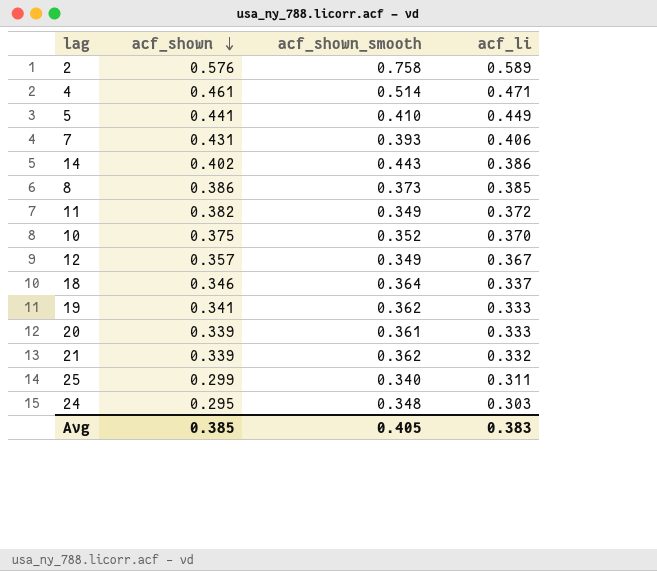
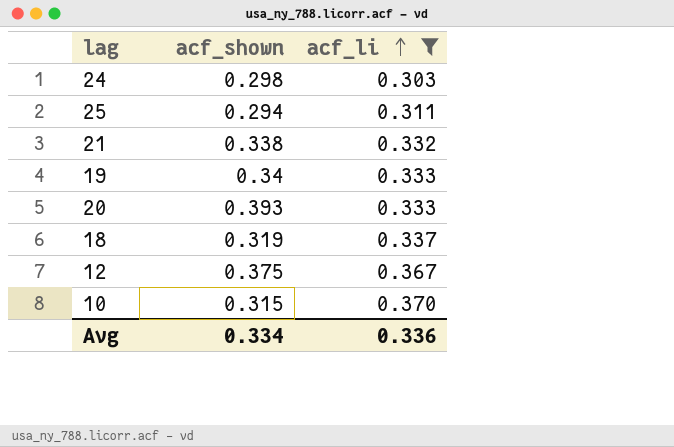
filter: none -> acf_li <= 0.370
row order: acf_shown descending -> acf_li ascending
column acf_shown_smooth | position: 3 -> none
24 | acf_shown: 0.295 -> 0.298
25 | acf_shown: 0.299 -> 0.294
21 | acf_shown: 0.339 -> 0.338
19 | acf_shown: 0.341 -> 0.34
20 | acf_shown: 0.339 -> 0.393
18 | acf_shown: 0.346 -> 0.319
12 | acf_shown: 0.357 -> 0.375
10 | acf_shown: 0.375 -> 0.315
Avg | acf_shown: 0.385 -> 0.334
Avg | acf_li: 0.383 -> 0.336

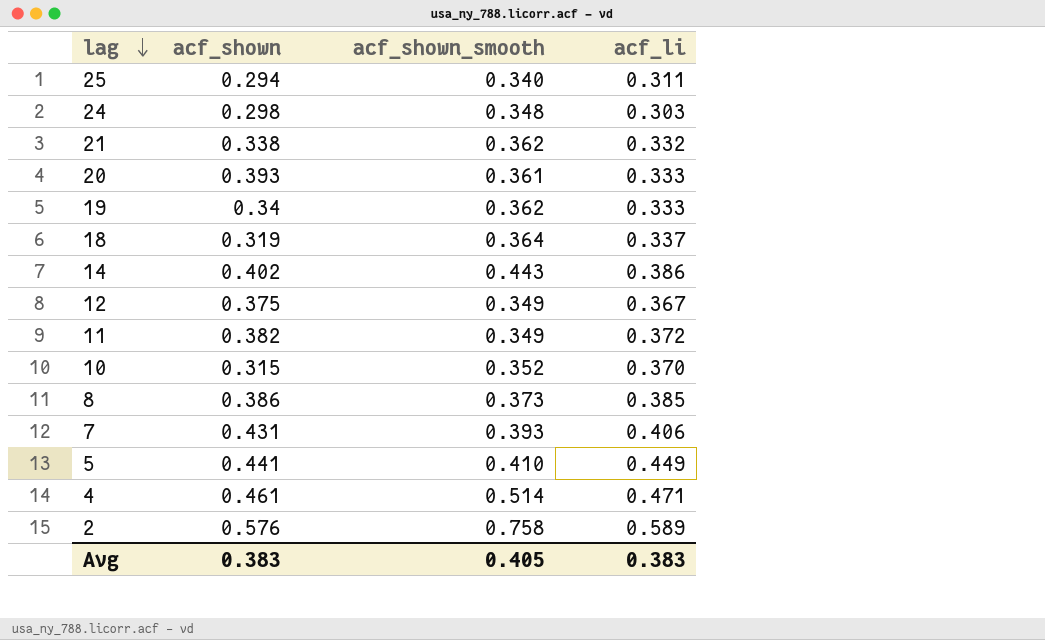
filter: acf_li <= 0.370 -> none
row order: acf_li ascending -> lag descending
column acf_shown_smooth | position: none -> 3
Avg | acf_shown: 0.334 -> 0.383
Avg | acf_li: 0.336 -> 0.383

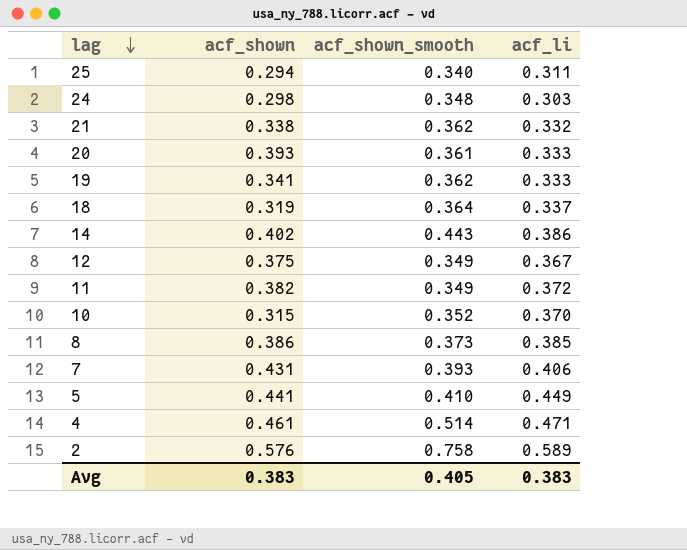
19 | acf_shown: 0.34 -> 0.341

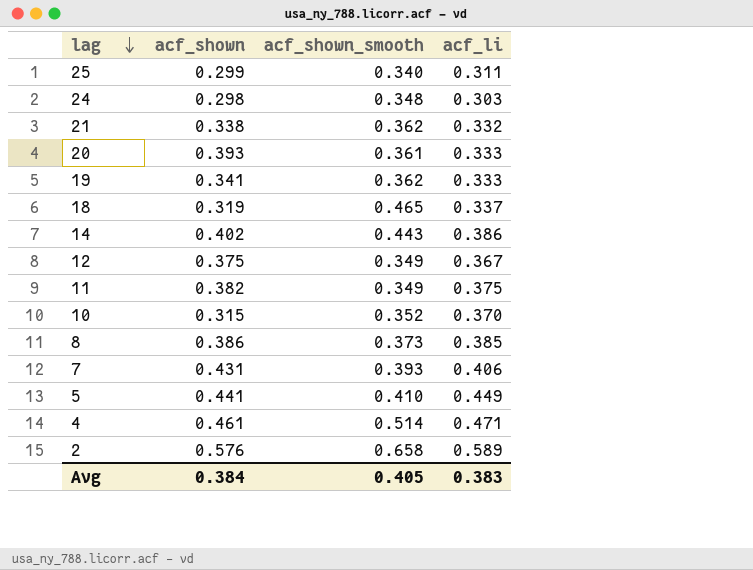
25 | acf_shown: 0.294 -> 0.299
18 | acf_shown_smooth: 0.364 -> 0.465
11 | acf_li: 0.372 -> 0.375
2 | acf_shown_smooth: 0.758 -> 0.658
Avg | acf_shown: 0.383 -> 0.384

